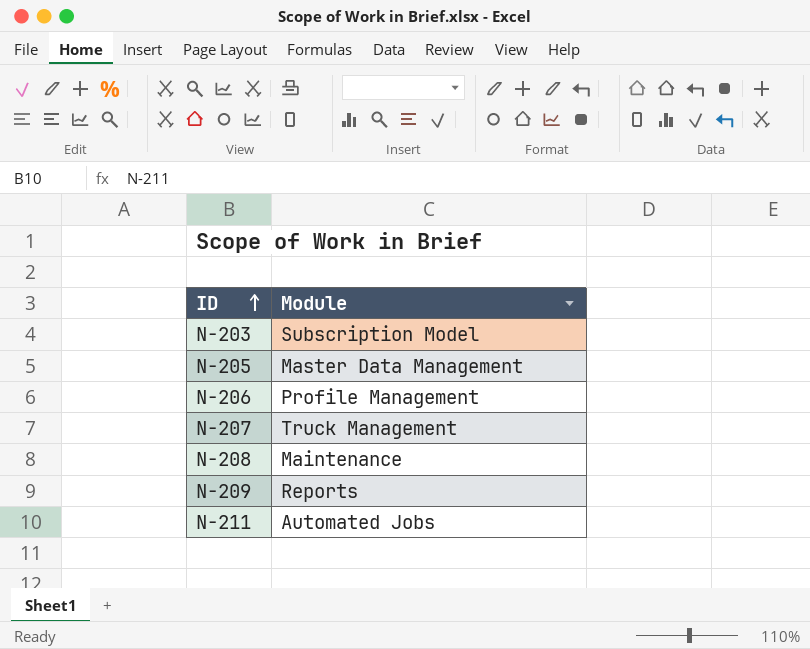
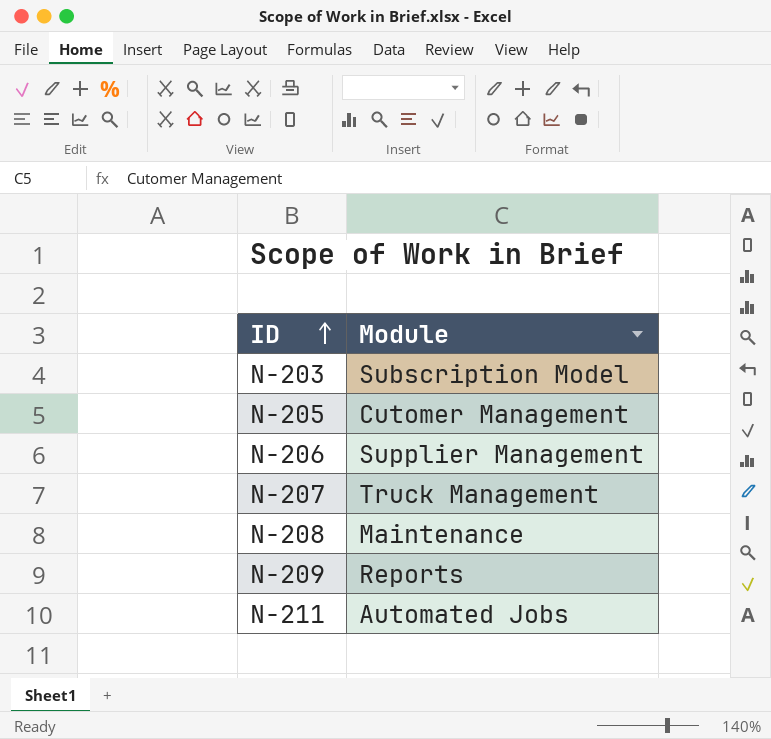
N-205 | Module: Master Data Management -> Cutomer Management
N-206 | Module: Profile Management -> Supplier Management

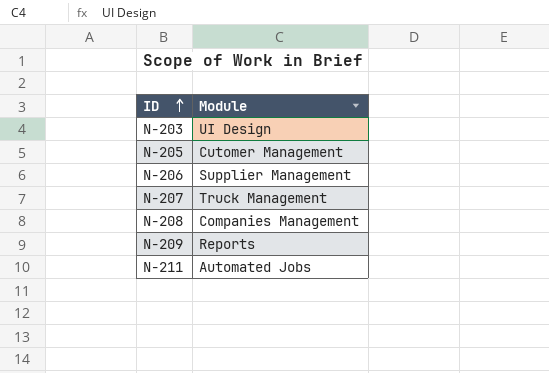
N-203 | Module: Subscription Model -> UI Design
N-208 | Module: Maintenance -> Companies Management

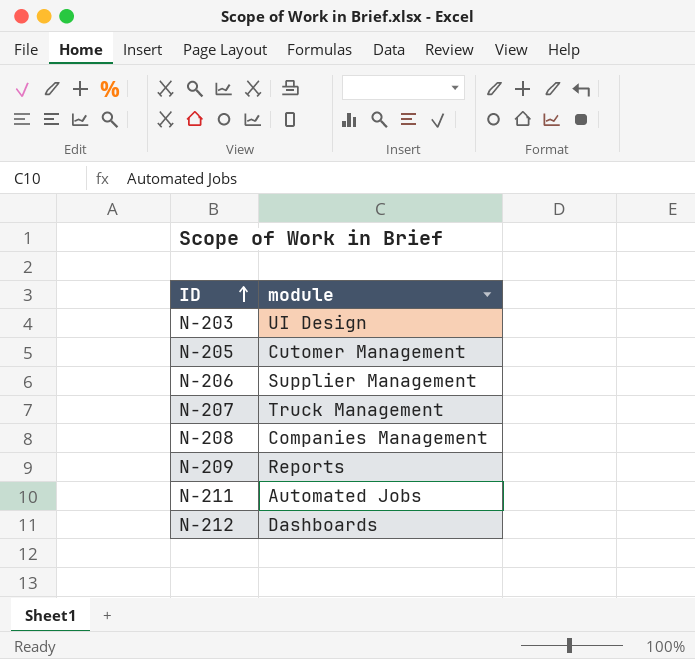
column name: Module -> module
row N-212: none -> Dashboards

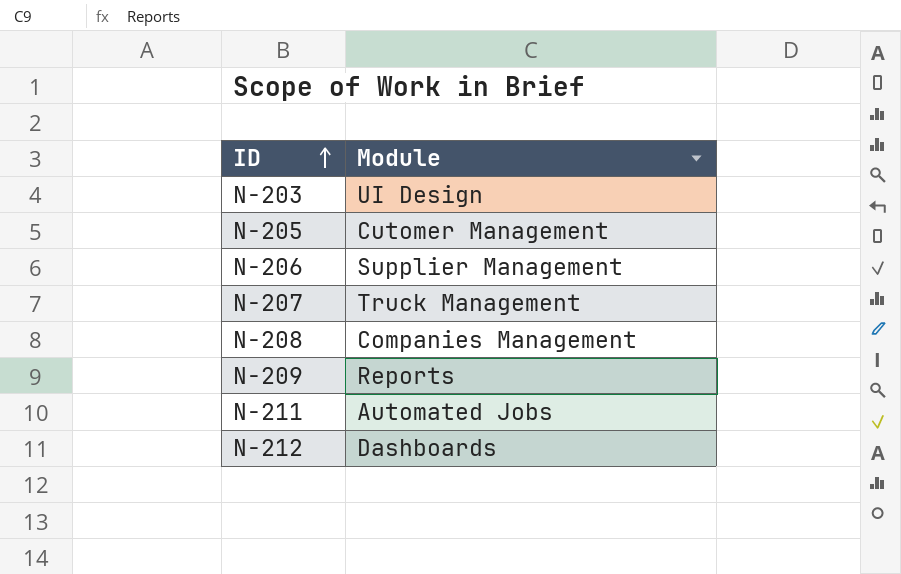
column name: module -> Module

